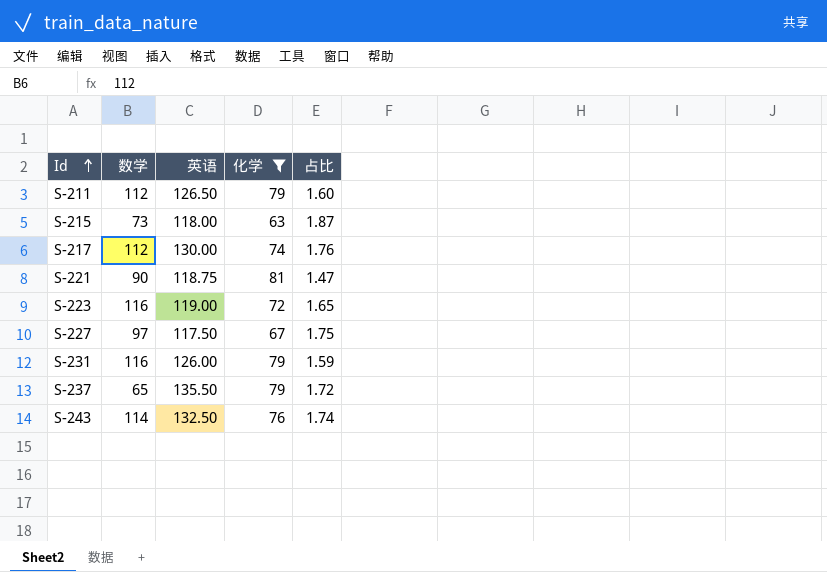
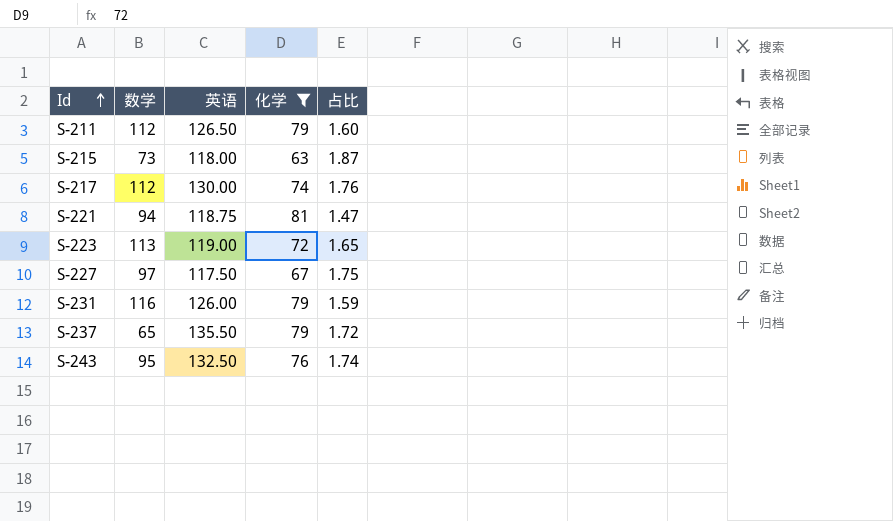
S-221 | 数学: 90 -> 94
S-223 | 数学: 116 -> 113
S-243 | 数学: 114 -> 95

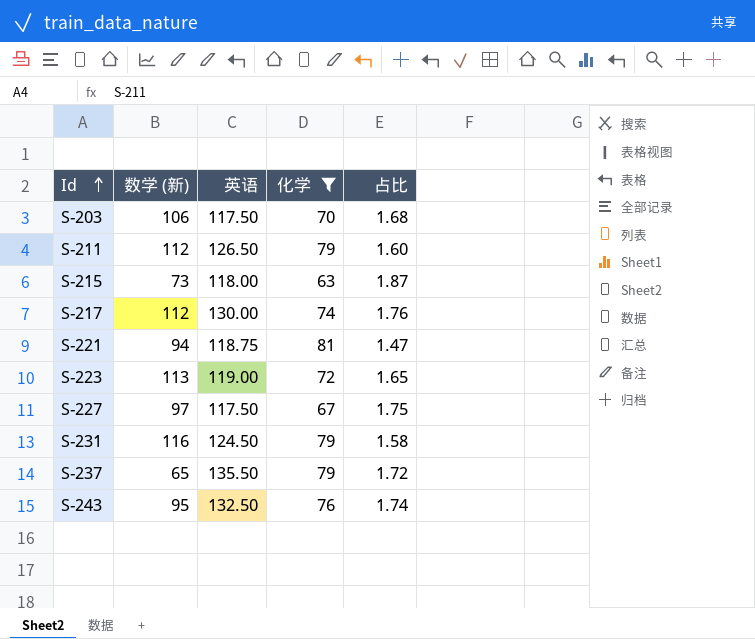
column name: 数学 -> 数学 (新)
row S-203: none -> 106 | 117.50 | 70 | 1.68
S-231 | 英语: 126.00 -> 124.50
S-231 | 占比: 1.59 -> 1.58

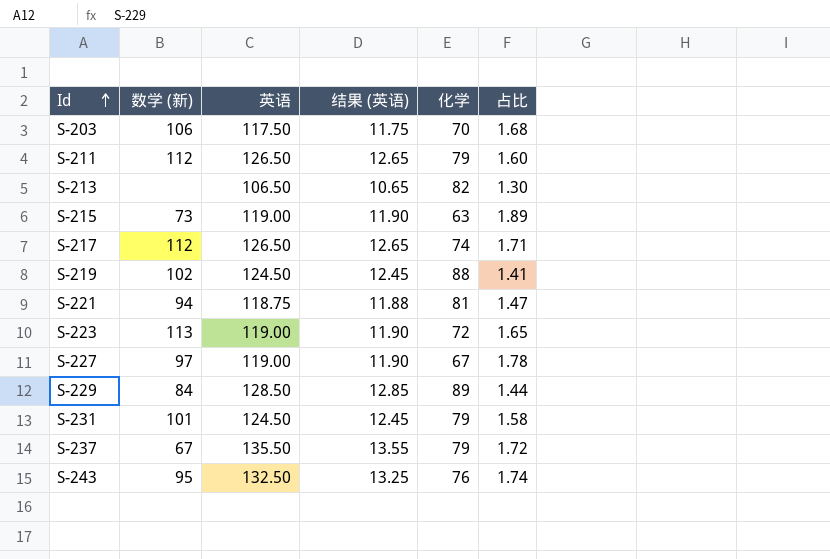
filter: 化学 <= 81 -> none
column 结果 (英语) | formula: none -> [英语] * 0.1
S-215 | 英语: 118.00 -> 119.00
S-215 | 占比: 1.87 -> 1.89
S-217 | 英语: 130.00 -> 126.50
S-217 | 占比: 1.76 -> 1.71
S-227 | 英语: 117.50 -> 119.00
S-227 | 占比: 1.75 -> 1.78
S-231 | 数学 (新): 116 -> 101
S-237 | 数学 (新): 65 -> 67

